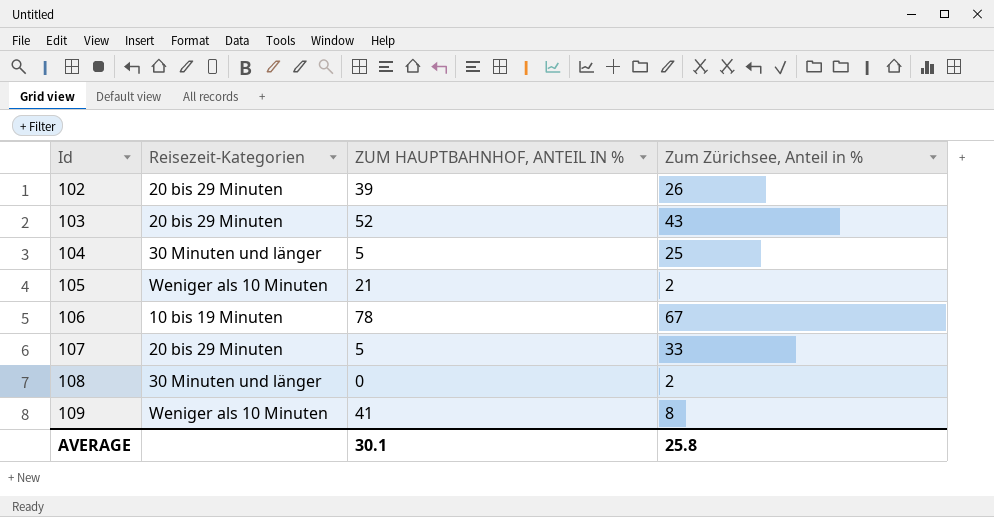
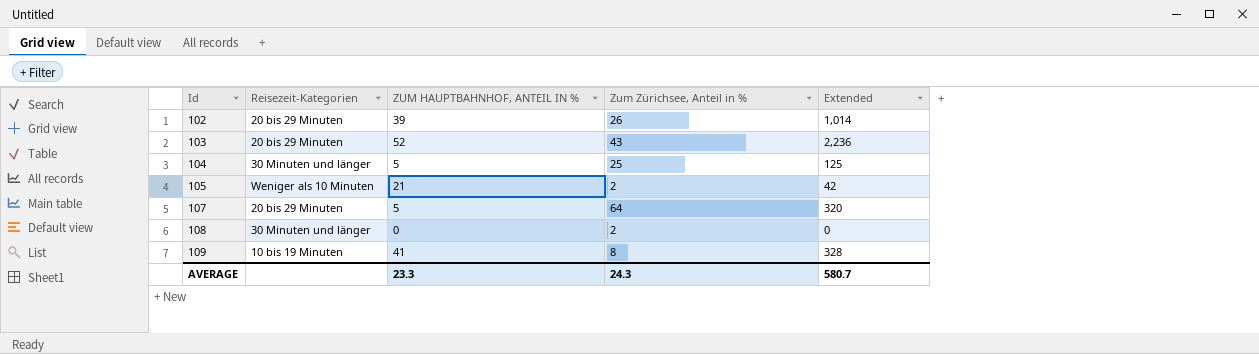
column Extended | formula: none -> [ZUM HAUPTBAHNHOF, ANTEIL IN %] * [Zum Zürichsee, Anteil in %]
row 106: 10 bis 19 Minuten | 78 | 67 -> none
107 | Zum Zürichsee, Anteil in %: 33 -> 64
109 | Reisezeit-Kategorien: Weniger als 10 Minuten -> 10 bis 19 Minuten
AVERAGE | ZUM HAUPTBAHNHOF, ANTEIL IN %: 30.1 -> 23.3
AVERAGE | Zum Zürichsee, Anteil in %: 25.8 -> 24.3

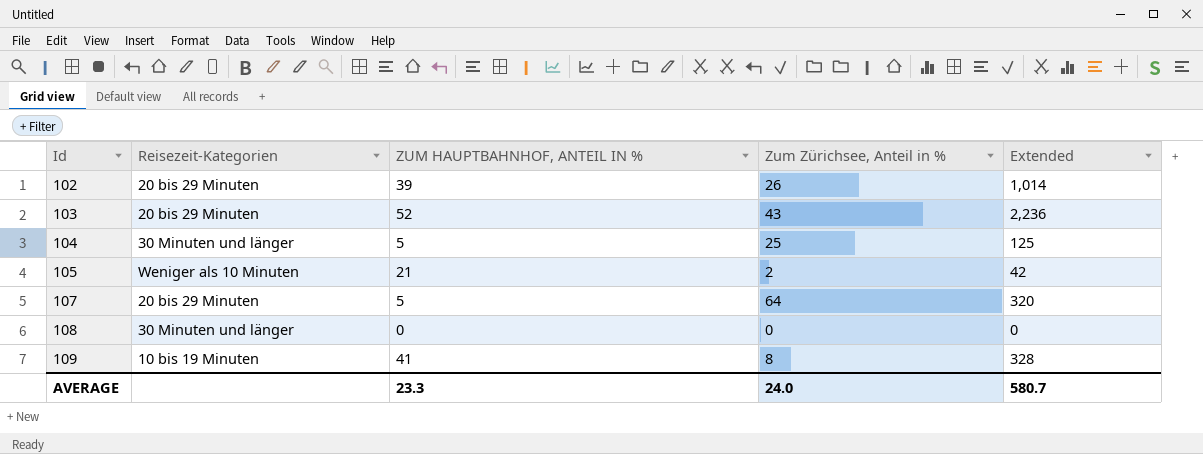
108 | Zum Zürichsee, Anteil in %: 2 -> 0
AVERAGE | Zum Zürichsee, Anteil in %: 24.3 -> 24.0

